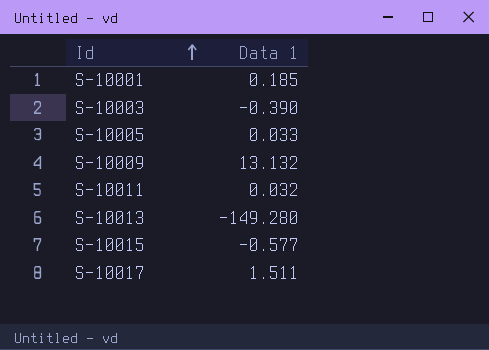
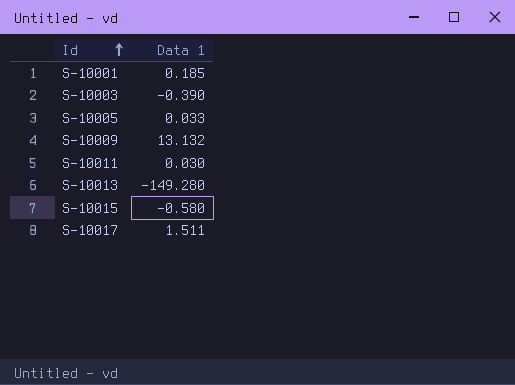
S-10011 | Data 1: 0.032 -> 0.030
S-10015 | Data 1: -0.577 -> -0.580

